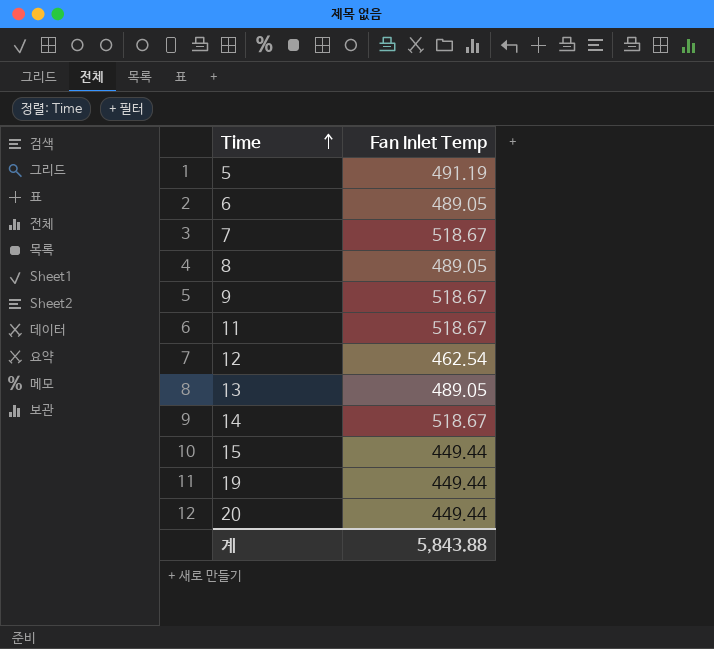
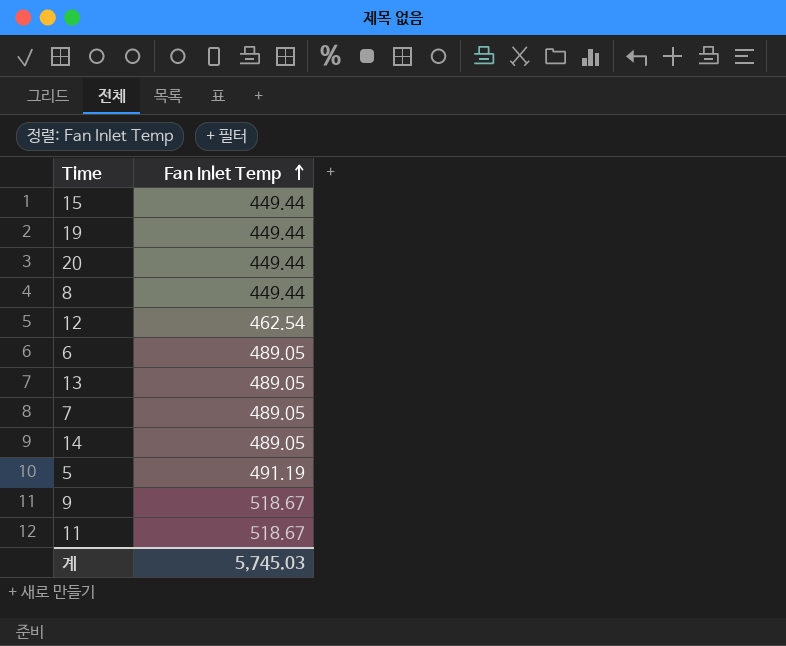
row order: Time ascending -> Fan Inlet Temp ascending
8 | Fan Inlet Temp: 489.05 -> 449.44
7 | Fan Inlet Temp: 518.67 -> 489.05
14 | Fan Inlet Temp: 518.67 -> 489.05
계 | Fan Inlet Temp: 5,843.88 -> 5,745.03

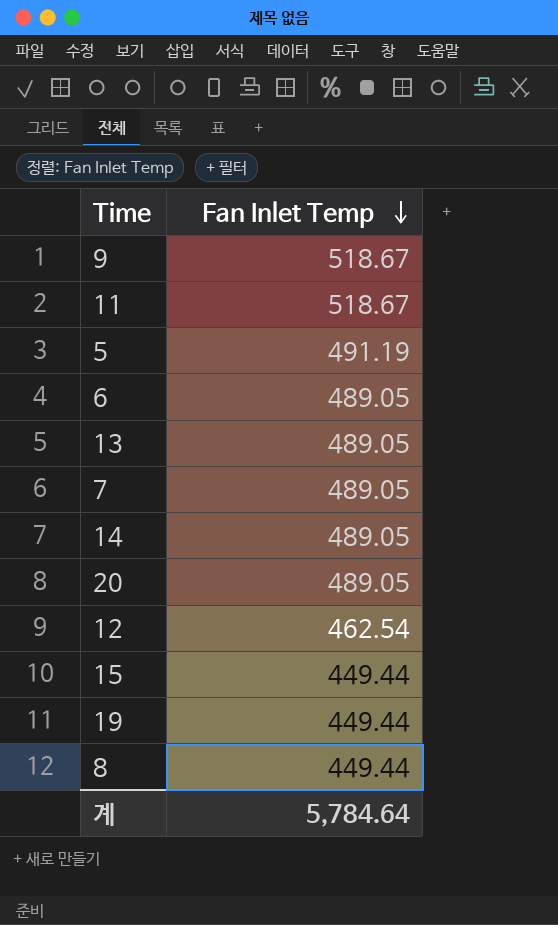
row order: Fan Inlet Temp ascending -> Fan Inlet Temp descending
20 | Fan Inlet Temp: 449.44 -> 489.05
계 | Fan Inlet Temp: 5,745.03 -> 5,784.64

